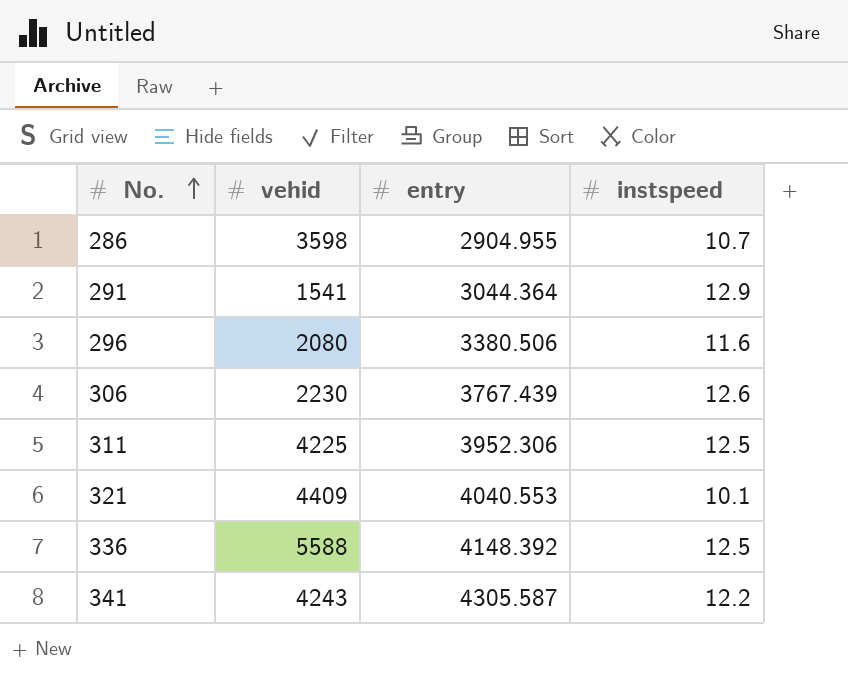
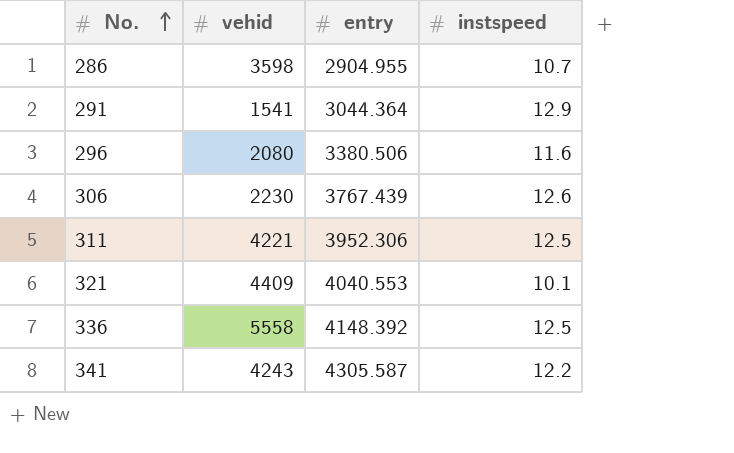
311 | vehid: 4225 -> 4221
336 | vehid: 5588 -> 5558

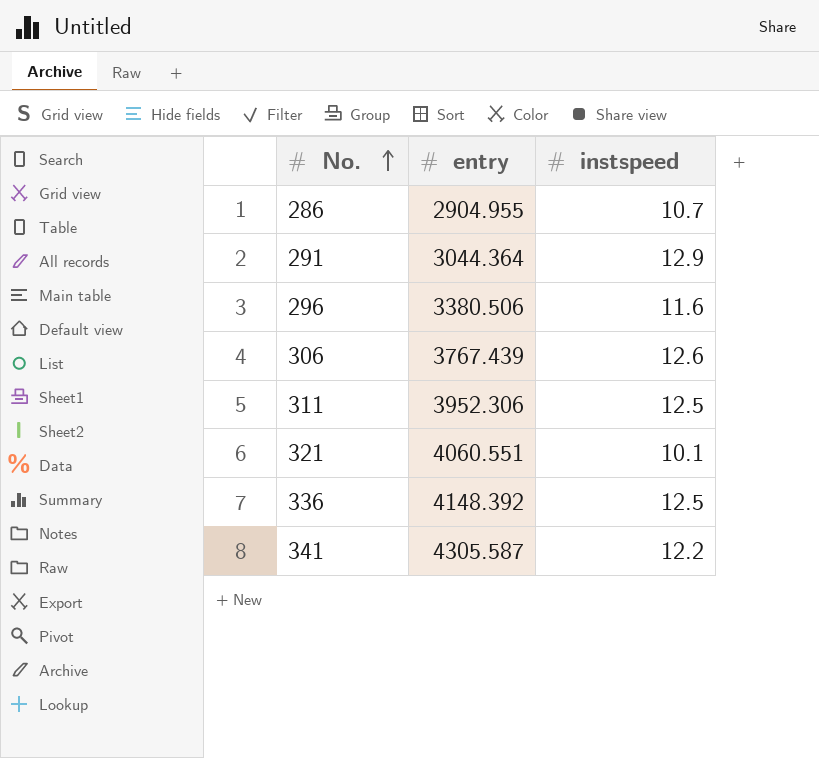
column vehid | position: 2 -> none
321 | entry: 4040.553 -> 4060.551

